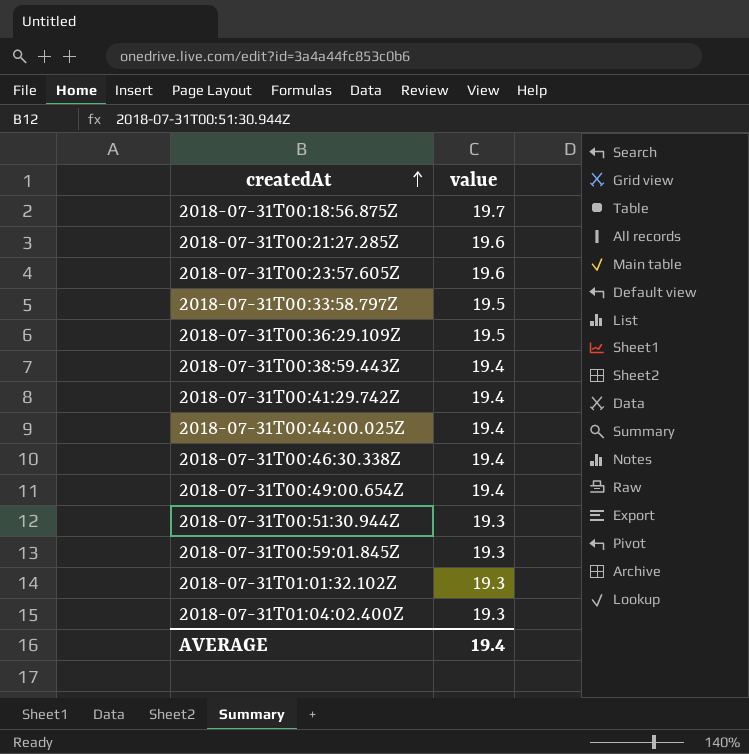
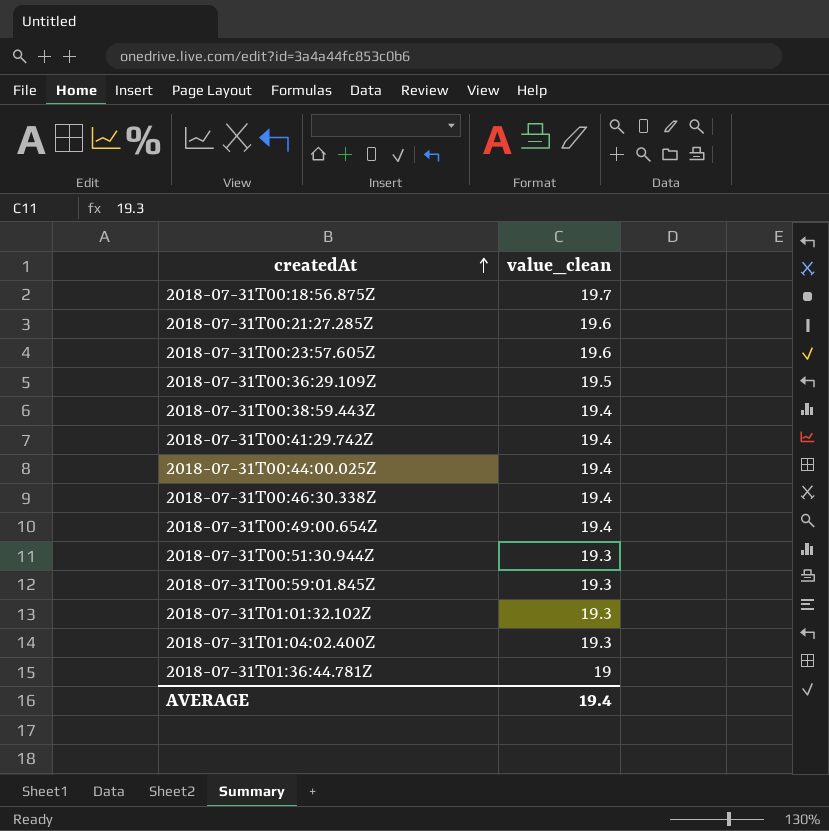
column name: value -> value_clean
row 2018-07-31T00:33:58.797Z: 19.5 -> none
row 2018-07-31T01:36:44.781Z: none -> 19

